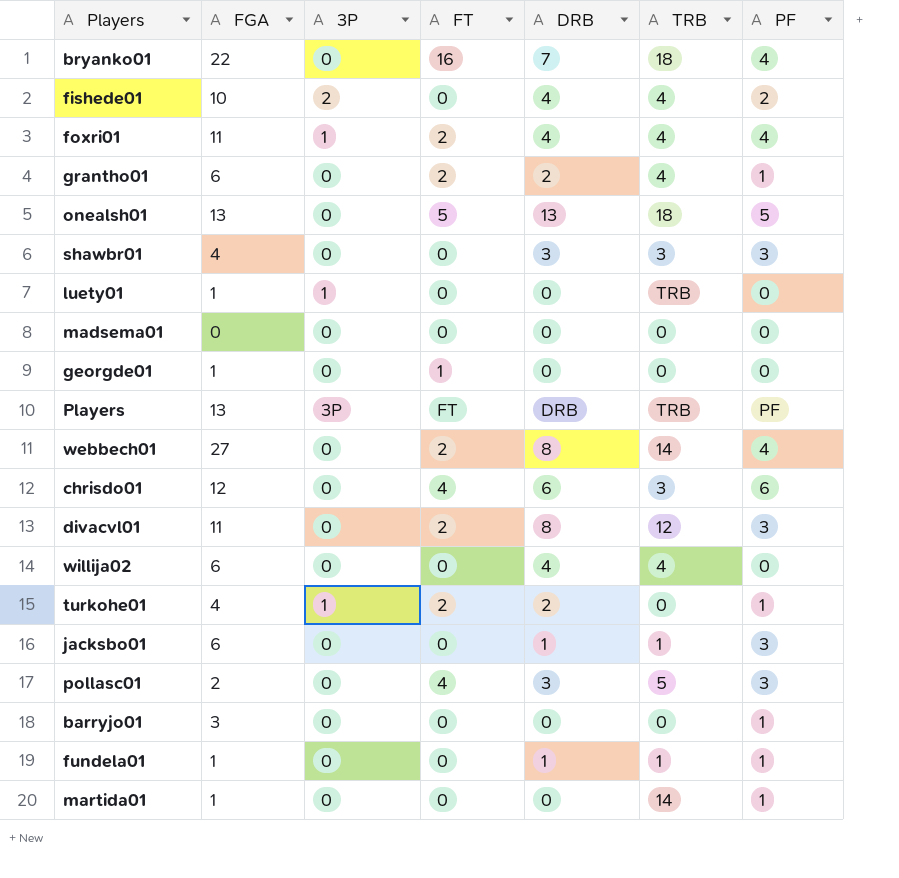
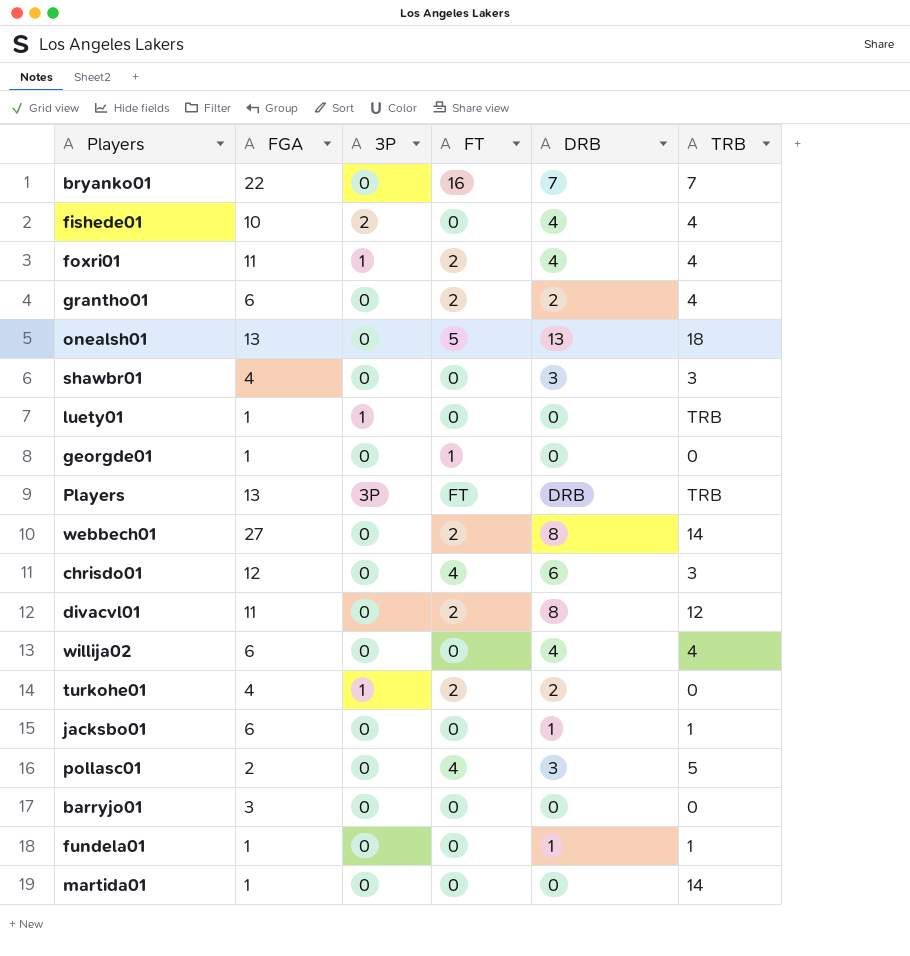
column PF | position: 7 -> none
row madsema01: 0 | 0 | 0 | 0 | 0 | 0 -> none
bryanko01 | TRB: 18 -> 7

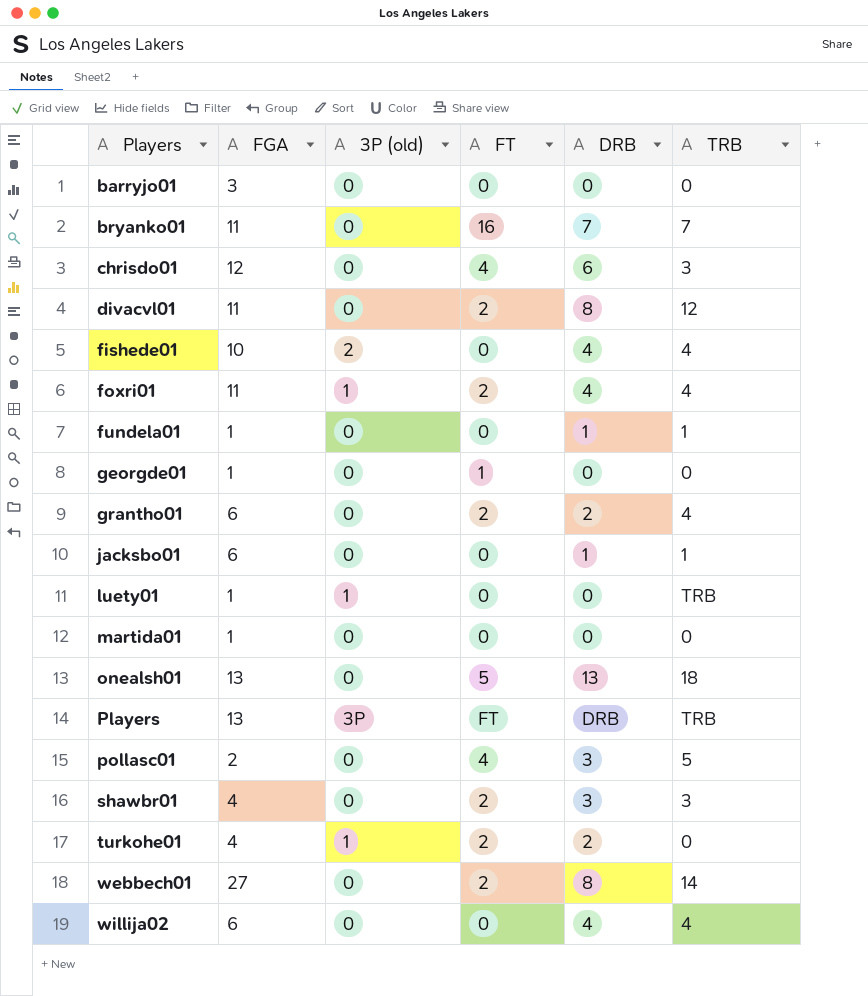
row order: none -> Players ascending
column name: 3P -> 3P (old)
bryanko01 | FGA: 22 -> 11
martida01 | TRB: 14 -> 0
shawbr01 | FT: 0 -> 2

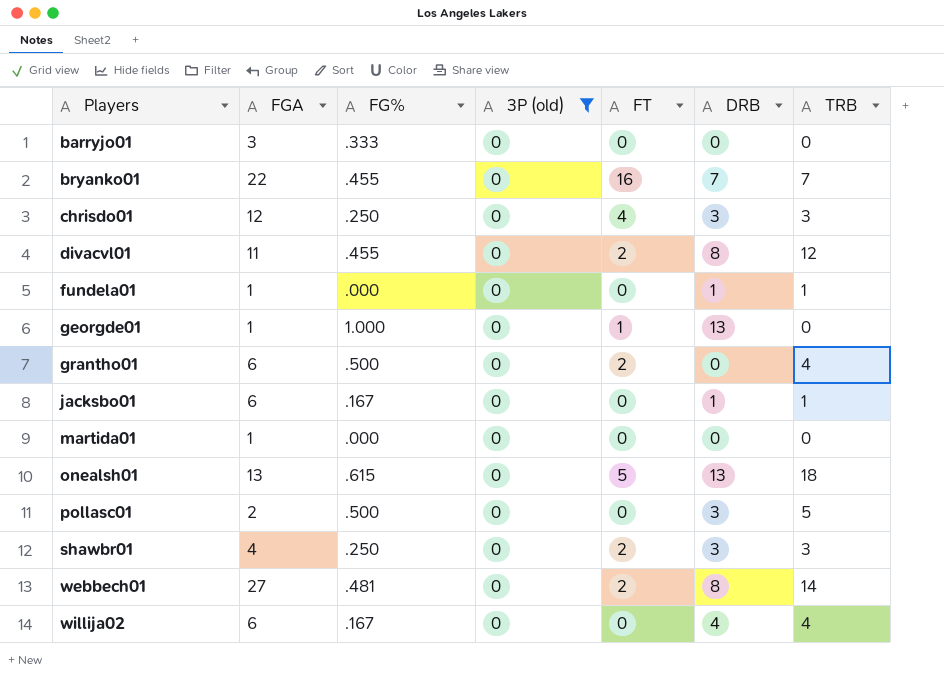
filter: none -> 3P (old) = 0
column FG% | position: none -> 3
bryanko01 | FGA: 11 -> 22
chrisdo01 | DRB: 6 -> 3
georgde01 | DRB: 0 -> 13
grantho01 | DRB: 2 -> 0
pollasc01 | FT: 4 -> 0

